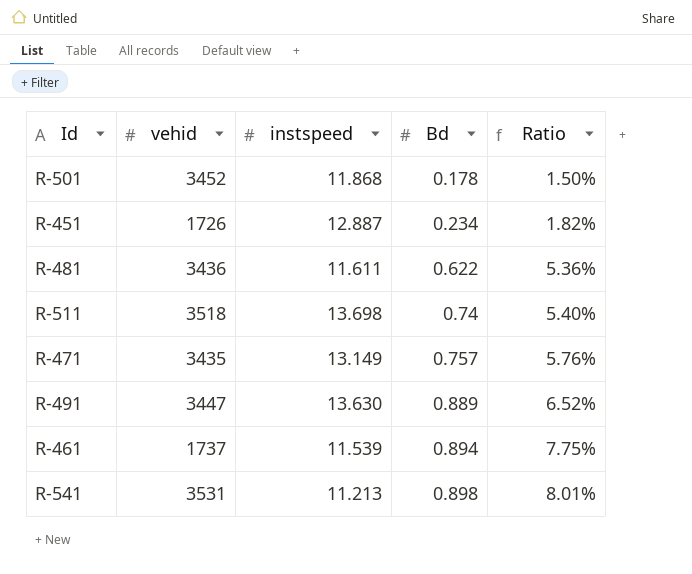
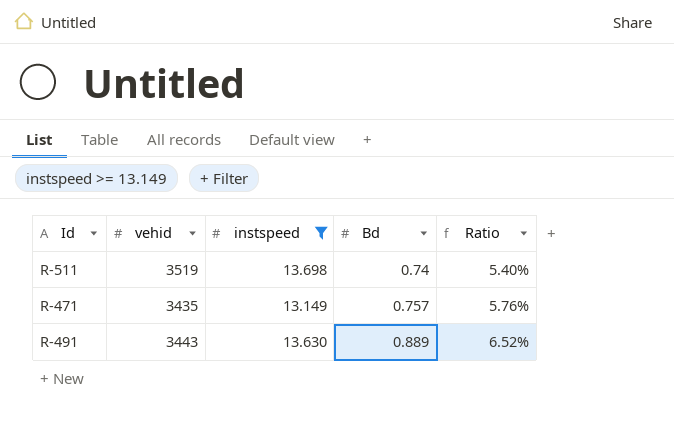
filter: none -> instspeed >= 13.149
R-511 | vehid: 3518 -> 3519
R-491 | vehid: 3447 -> 3443

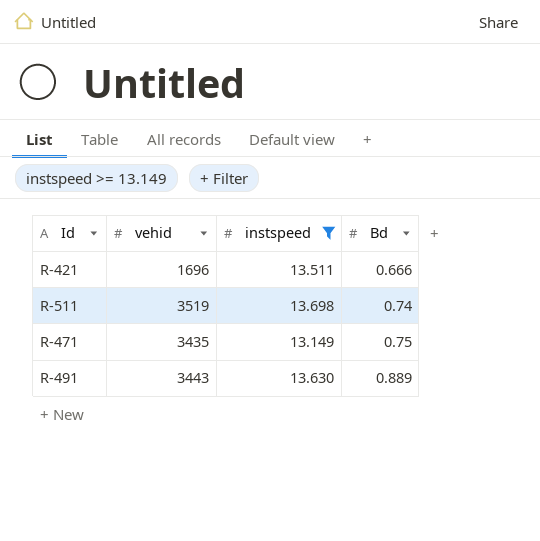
column Ratio | formula: [Bd] / [instspeed] -> none
row R-421: none -> 1696 | 13.511 | 0.666
R-471 | Bd: 0.757 -> 0.75

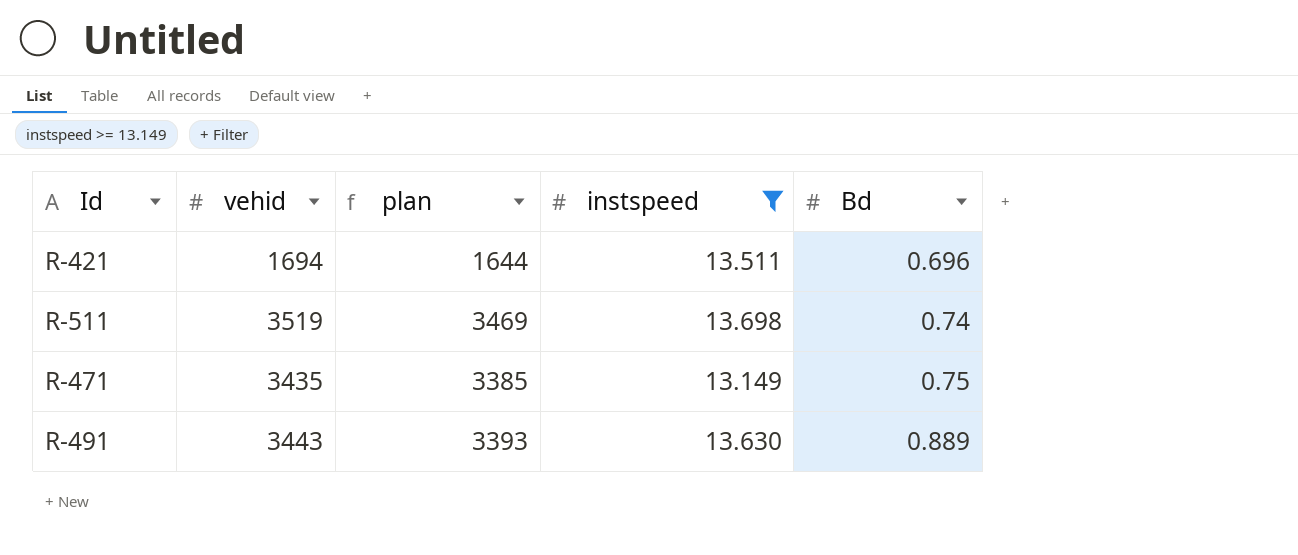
column plan | formula: none -> [vehid] - 50
R-421 | vehid: 1696 -> 1694
R-421 | Bd: 0.666 -> 0.696

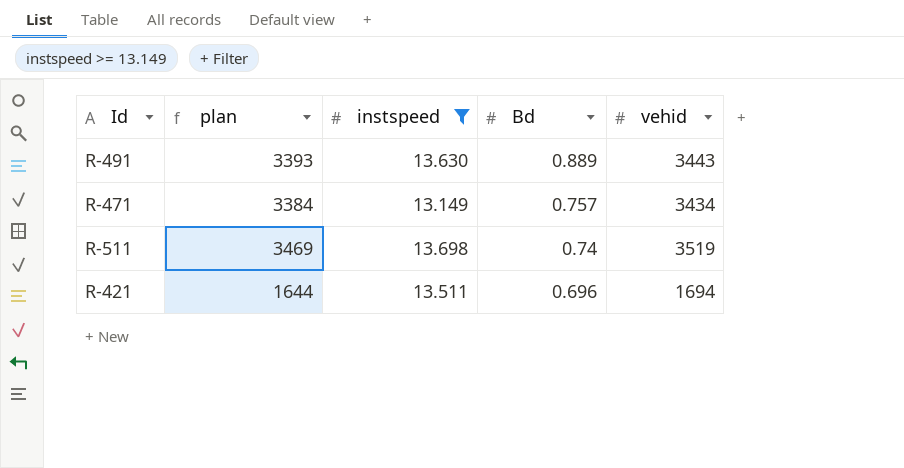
row order: Bd ascending -> Bd descending
column vehid | position: 2 -> 5
R-471 | plan: 3385 -> 3384
R-471 | Bd: 0.75 -> 0.757
R-471 | vehid: 3435 -> 3434

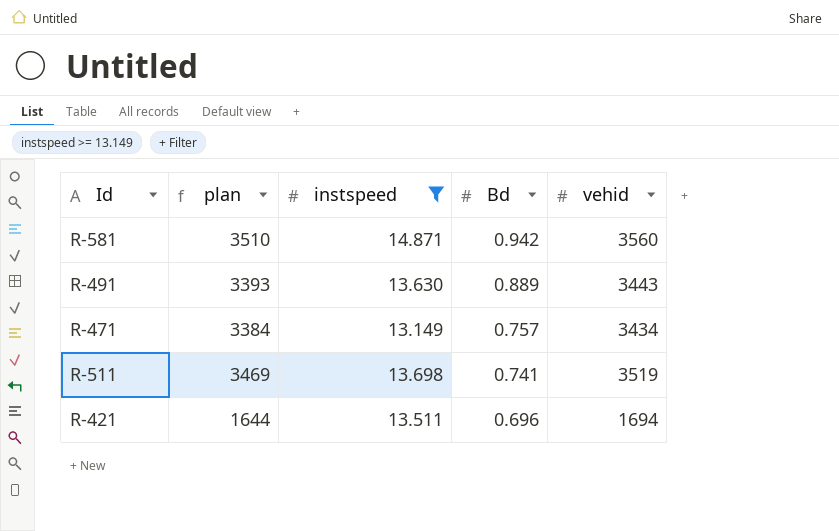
row R-581: none -> 3510 | 14.871 | 0.942 | 3560
R-511 | Bd: 0.74 -> 0.741

